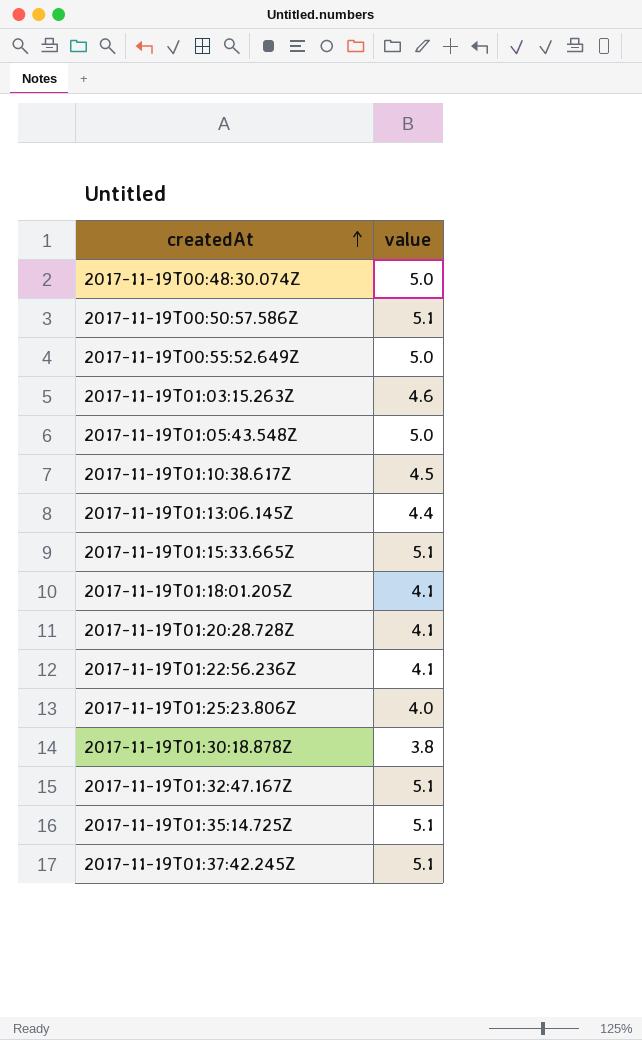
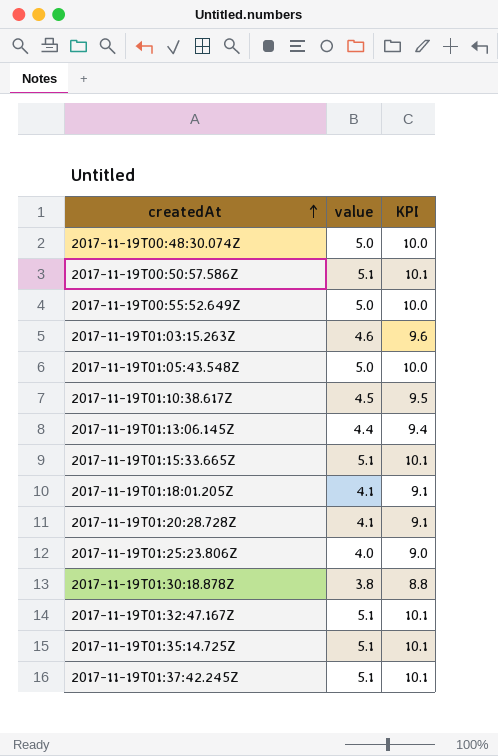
column KPI | formula: none -> [value] + 5
row 2017-11-19T01:22:56.236Z: 4.1 -> none

